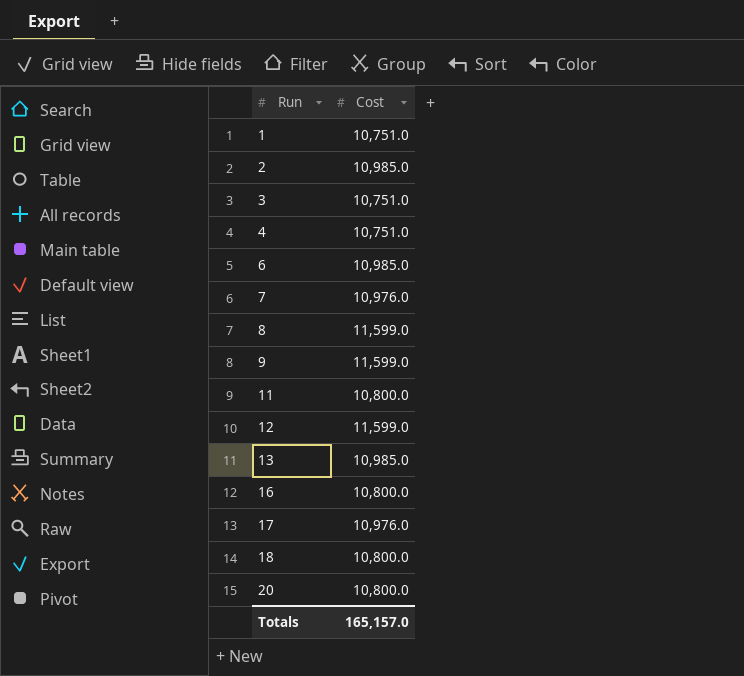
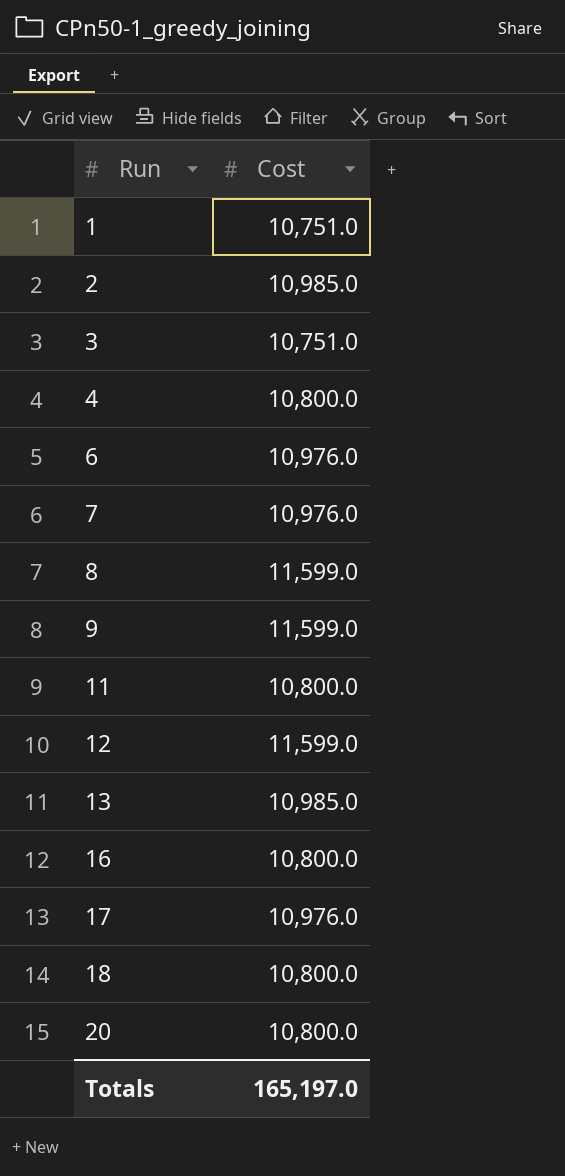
4 | Cost: 10,751.0 -> 10,800.0
6 | Cost: 10,985.0 -> 10,976.0
Totals | Cost: 165,157.0 -> 165,197.0

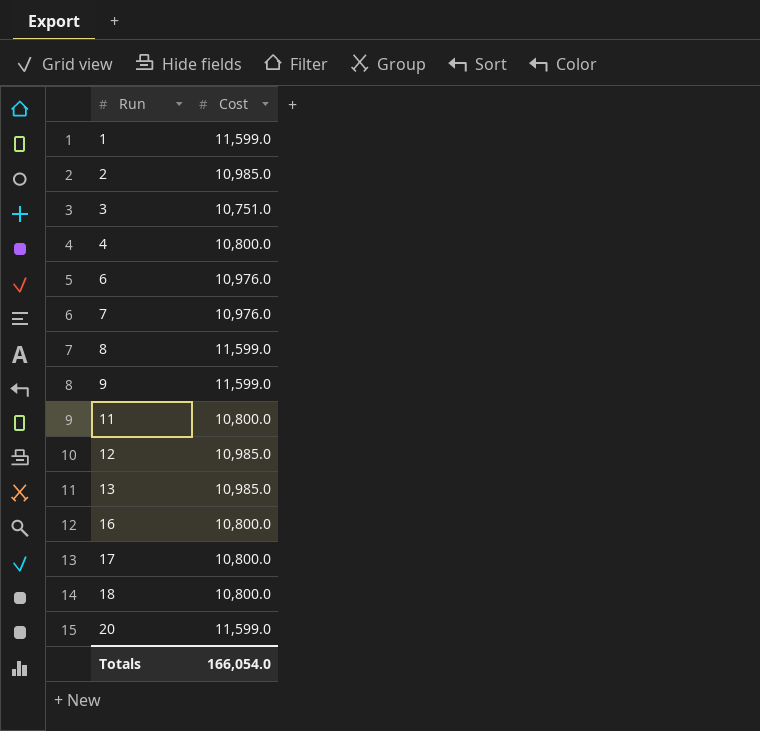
1 | Cost: 10,751.0 -> 11,599.0
12 | Cost: 11,599.0 -> 10,985.0
17 | Cost: 10,976.0 -> 10,800.0
20 | Cost: 10,800.0 -> 11,599.0
Totals | Cost: 165,197.0 -> 166,054.0

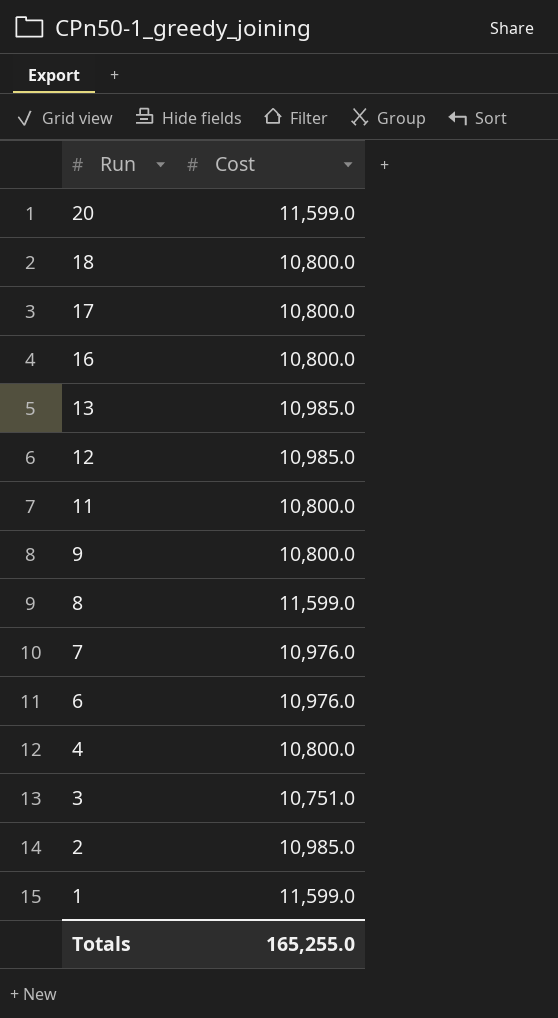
row order: Run ascending -> Run descending
9 | Cost: 11,599.0 -> 10,800.0
Totals | Cost: 166,054.0 -> 165,255.0

